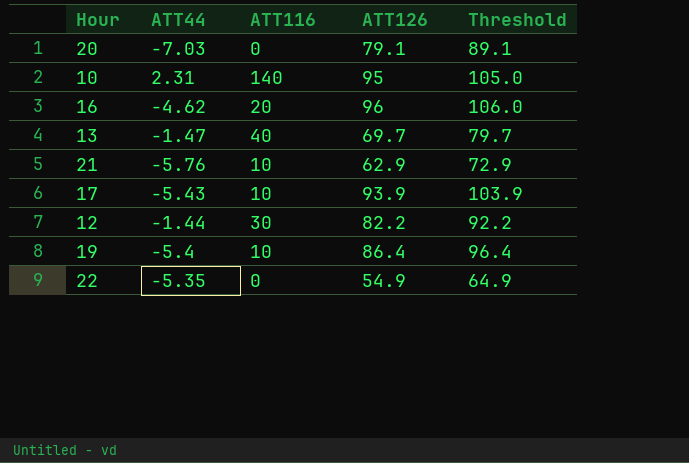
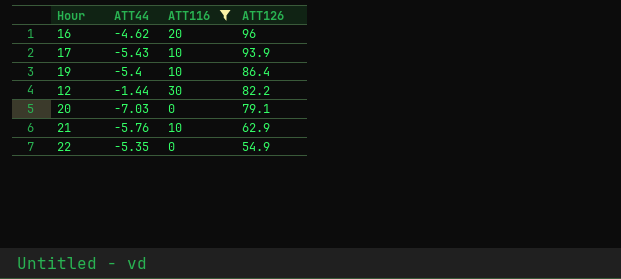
filter: none -> ATT116 <= 30
row order: none -> ATT126 descending
column Threshold | formula: [ATT126] + 10 -> none

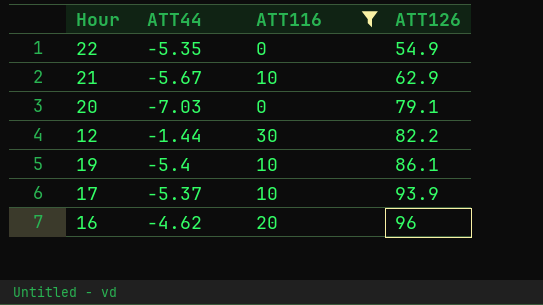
row order: ATT126 descending -> ATT126 ascending
21 | ATT44: -5.76 -> -5.67
19 | ATT126: 86.4 -> 86.1
17 | ATT44: -5.43 -> -5.37

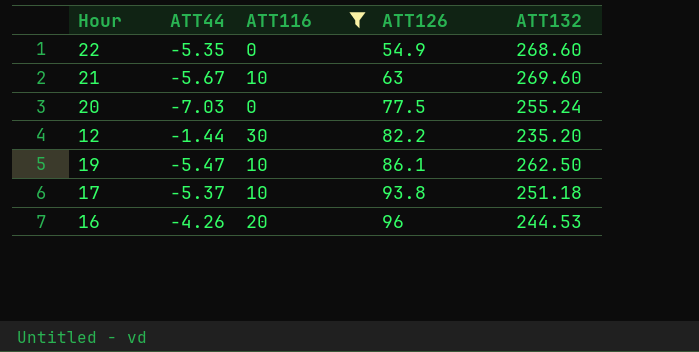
column ATT132 | position: none -> 5
21 | ATT126: 62.9 -> 63
20 | ATT126: 79.1 -> 77.5
19 | ATT44: -5.4 -> -5.47
17 | ATT126: 93.9 -> 93.8
16 | ATT44: -4.62 -> -4.26

